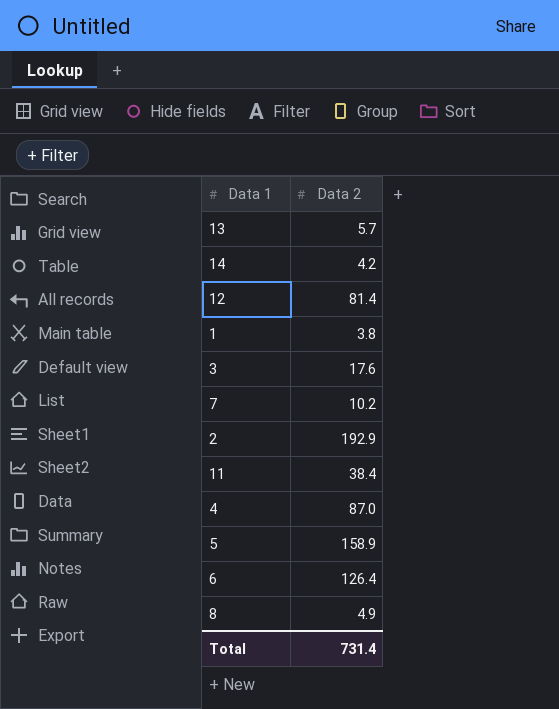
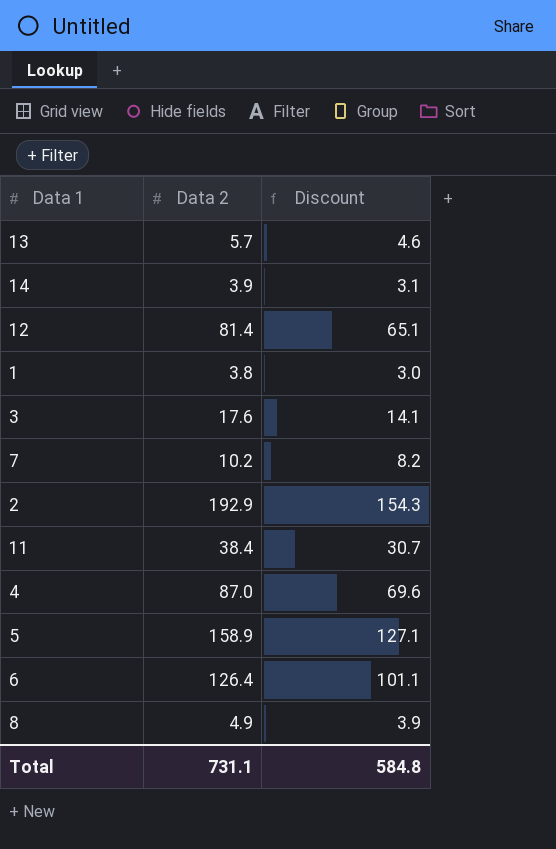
column Discount | formula: none -> [Data 2] * 0.8
14 | Data 2: 4.2 -> 3.9
Total | Data 2: 731.4 -> 731.1

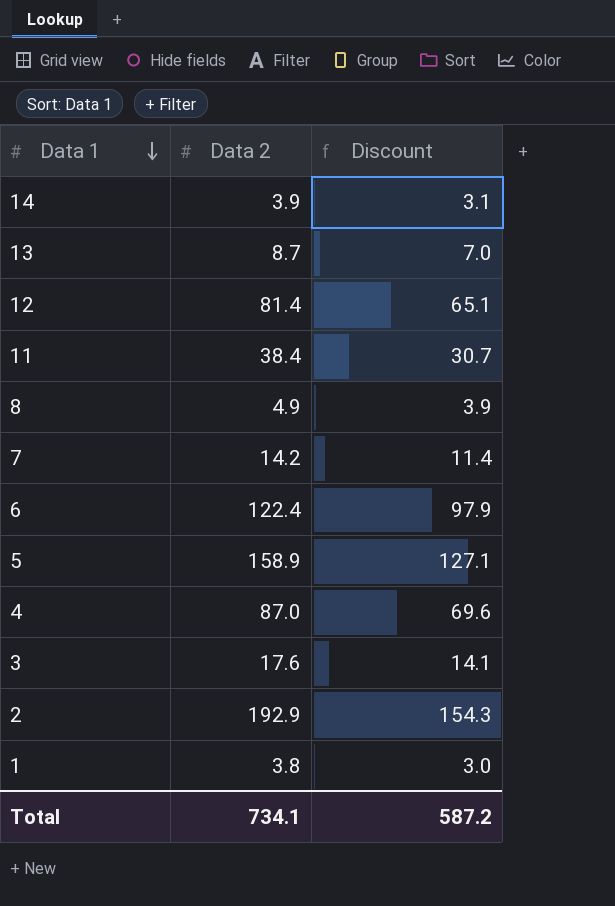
row order: none -> Data 1 descending
13 | Data 2: 5.7 -> 8.7
13 | Discount: 4.6 -> 7.0
7 | Data 2: 10.2 -> 14.2
7 | Discount: 8.2 -> 11.4
6 | Data 2: 126.4 -> 122.4
6 | Discount: 101.1 -> 97.9
Total | Data 2: 731.1 -> 734.1
Total | Discount: 584.8 -> 587.2

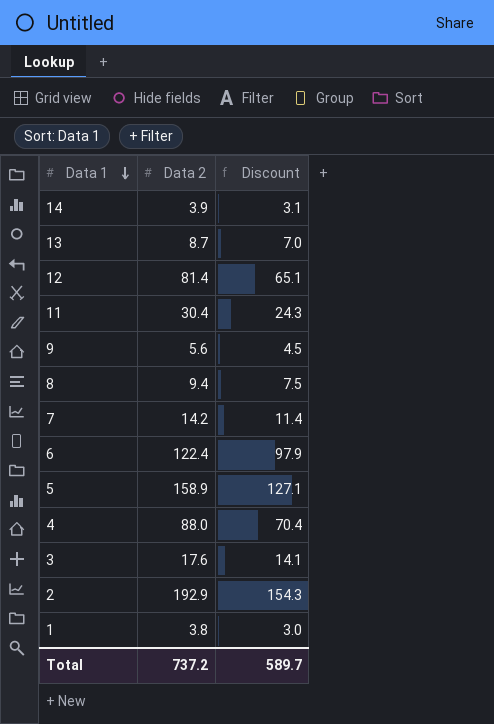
11 | Data 2: 38.4 -> 30.4
11 | Discount: 30.7 -> 24.3
row 9: none -> 5.6 | 4.5
8 | Data 2: 4.9 -> 9.4
8 | Discount: 3.9 -> 7.5
4 | Data 2: 87.0 -> 88.0
4 | Discount: 69.6 -> 70.4
Total | Data 2: 734.1 -> 737.2
Total | Discount: 587.2 -> 589.7

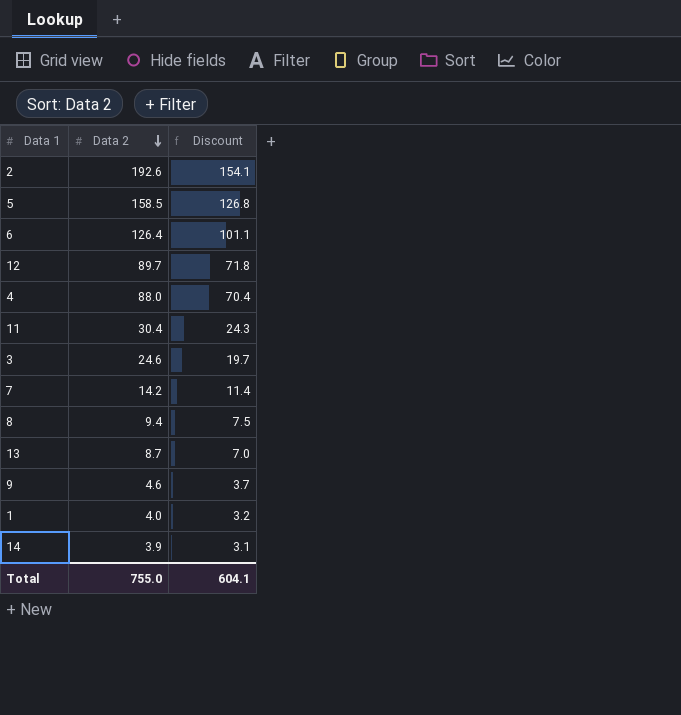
row order: Data 1 descending -> Data 2 descending
2 | Data 2: 192.9 -> 192.6
2 | Discount: 154.3 -> 154.1
5 | Data 2: 158.9 -> 158.5
5 | Discount: 127.1 -> 126.8
6 | Data 2: 122.4 -> 126.4
6 | Discount: 97.9 -> 101.1
12 | Data 2: 81.4 -> 89.7
12 | Discount: 65.1 -> 71.8
3 | Data 2: 17.6 -> 24.6
3 | Discount: 14.1 -> 19.7
9 | Data 2: 5.6 -> 4.6
9 | Discount: 4.5 -> 3.7
1 | Data 2: 3.8 -> 4.0
1 | Discount: 3.0 -> 3.2
Total | Data 2: 737.2 -> 755.0
Total | Discount: 589.7 -> 604.1

